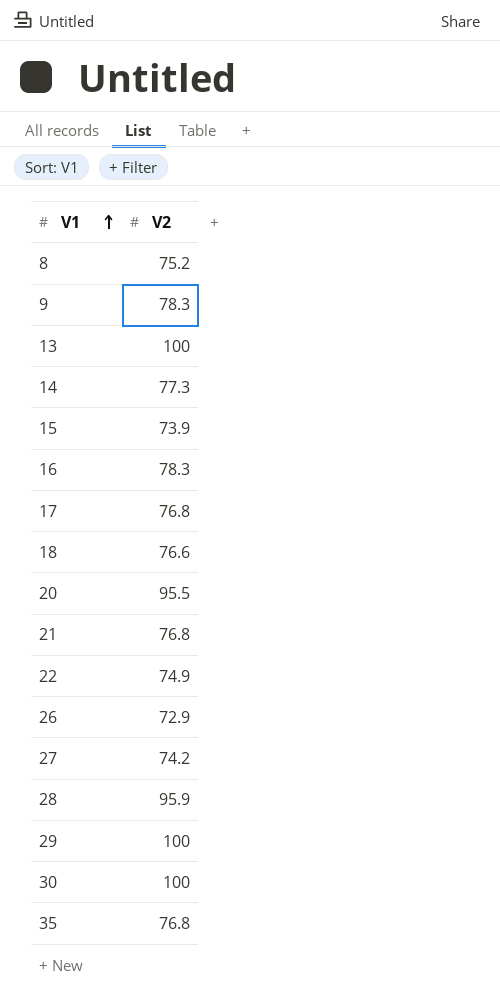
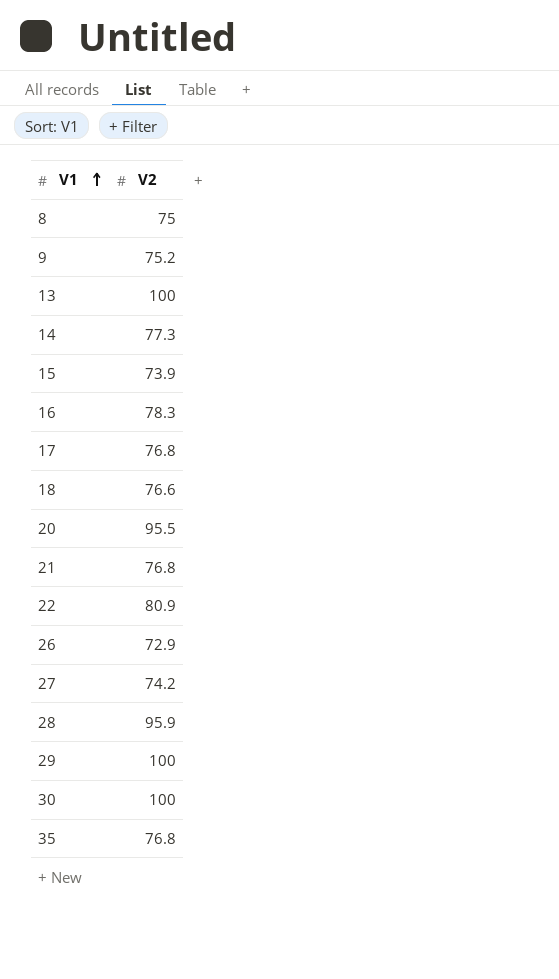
8 | V2: 75.2 -> 75
9 | V2: 78.3 -> 75.2
22 | V2: 74.9 -> 80.9

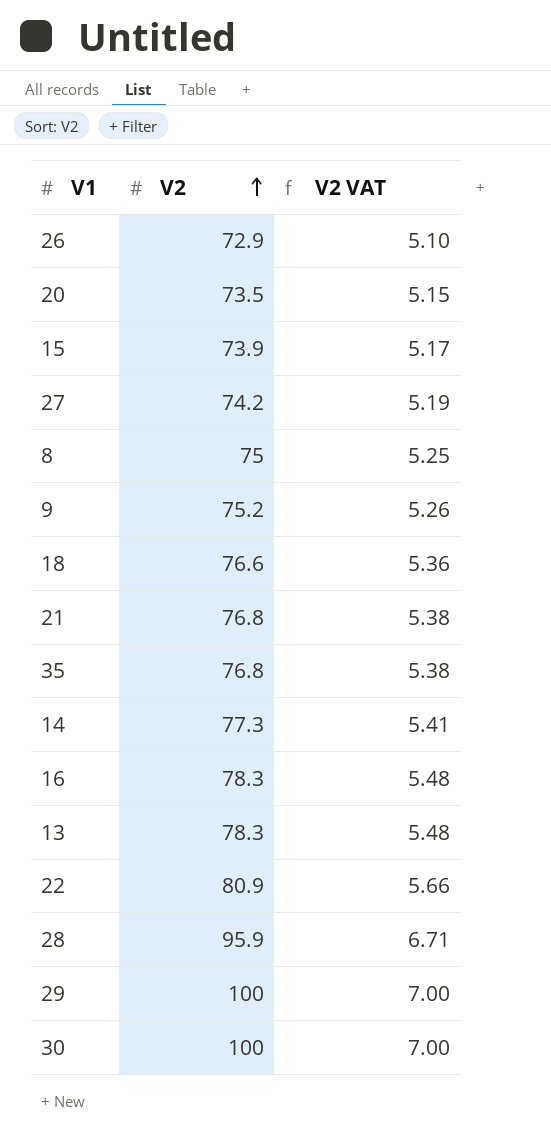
row order: V1 ascending -> V2 ascending
column V2 VAT | formula: none -> [V2] * 0.07
row 17: 76.8 -> none
20 | V2: 95.5 -> 73.5
13 | V2: 100 -> 78.3

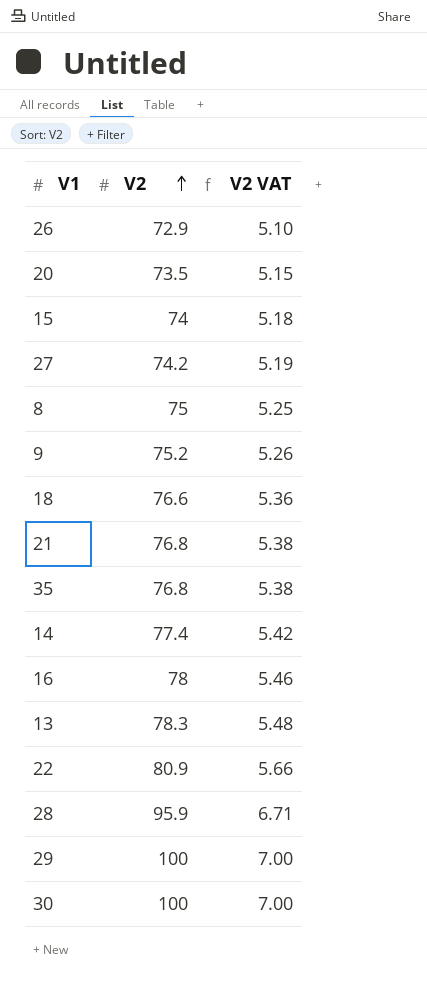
15 | V2: 73.9 -> 74
15 | V2 VAT: 5.17 -> 5.18
14 | V2: 77.3 -> 77.4
14 | V2 VAT: 5.41 -> 5.42
16 | V2: 78.3 -> 78
16 | V2 VAT: 5.48 -> 5.46

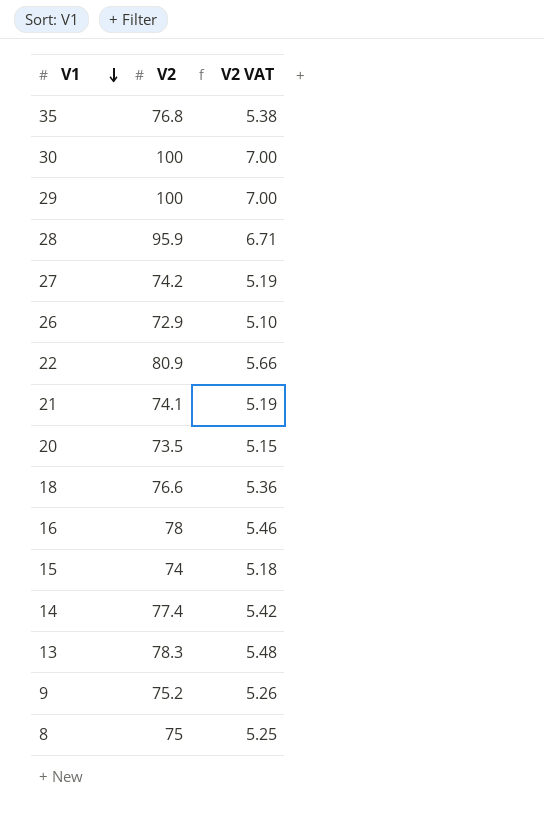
row order: V2 ascending -> V1 descending
21 | V2: 76.8 -> 74.1
21 | V2 VAT: 5.38 -> 5.19

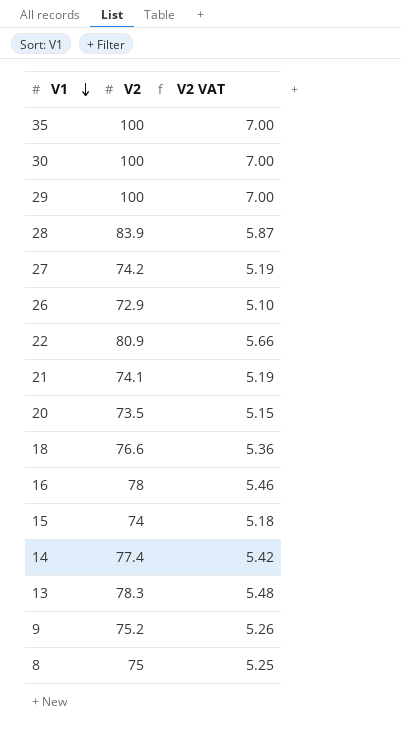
35 | V2: 76.8 -> 100
35 | V2 VAT: 5.38 -> 7.00
28 | V2: 95.9 -> 83.9
28 | V2 VAT: 6.71 -> 5.87

